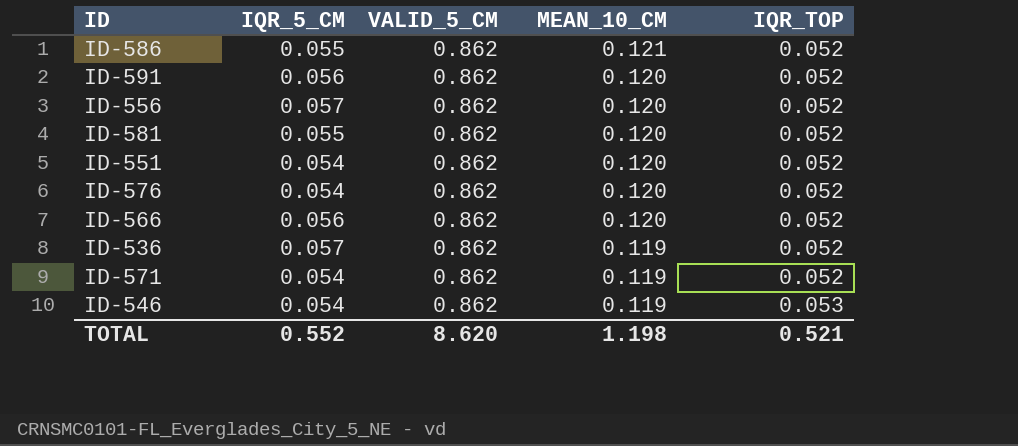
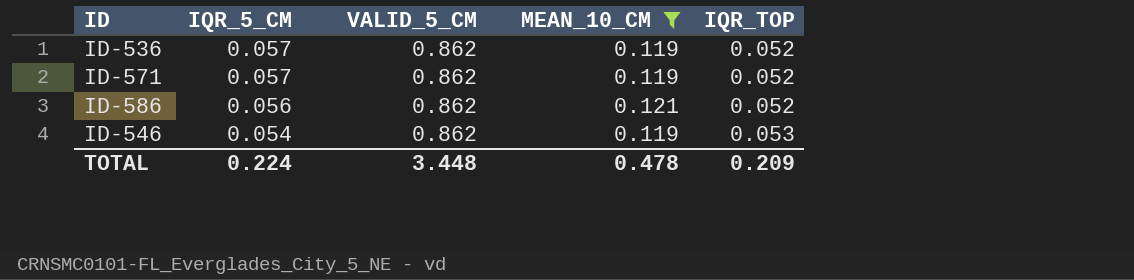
filter: none -> MEAN_10_CM != 0.120
row order: MEAN_10_CM descending -> IQR_5_CM descending
ID-571 | IQR_5_CM: 0.054 -> 0.057
ID-586 | IQR_5_CM: 0.055 -> 0.056
TOTAL | IQR_5_CM: 0.552 -> 0.224
TOTAL | VALID_5_CM: 8.620 -> 3.448
TOTAL | MEAN_10_CM: 1.198 -> 0.478
TOTAL | IQR_TOP: 0.521 -> 0.209

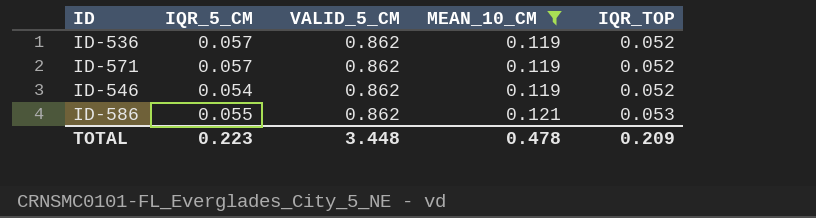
row order: IQR_5_CM descending -> MEAN_10_CM ascending
ID-546 | IQR_TOP: 0.053 -> 0.052
ID-586 | IQR_5_CM: 0.056 -> 0.055
ID-586 | IQR_TOP: 0.052 -> 0.053
TOTAL | IQR_5_CM: 0.224 -> 0.223

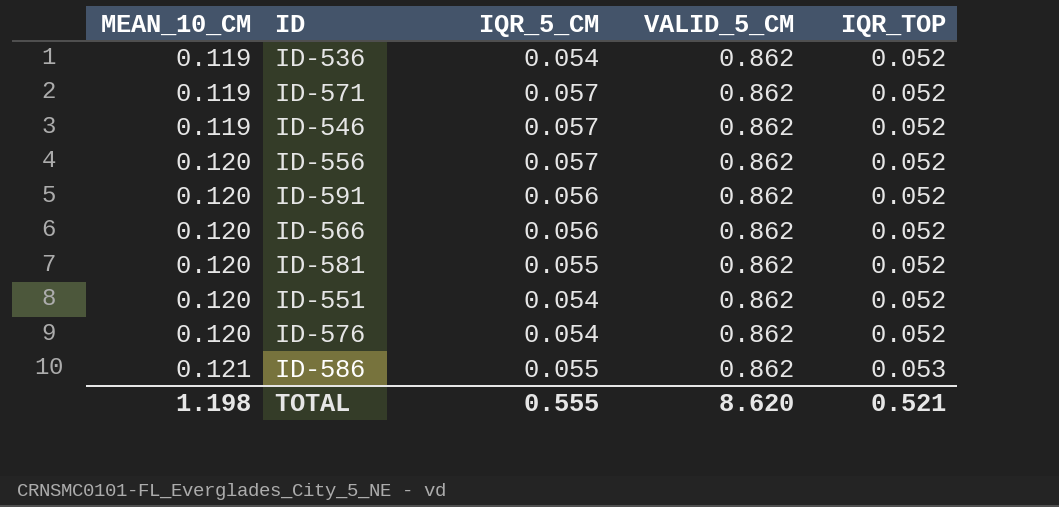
filter: MEAN_10_CM != 0.120 -> none
column MEAN_10_CM | position: 4 -> 1
ID-536 | IQR_5_CM: 0.057 -> 0.054
ID-546 | IQR_5_CM: 0.054 -> 0.057
TOTAL | MEAN_10_CM: 0.478 -> 1.198
TOTAL | IQR_5_CM: 0.223 -> 0.555
TOTAL | VALID_5_CM: 3.448 -> 8.620
TOTAL | IQR_TOP: 0.209 -> 0.521

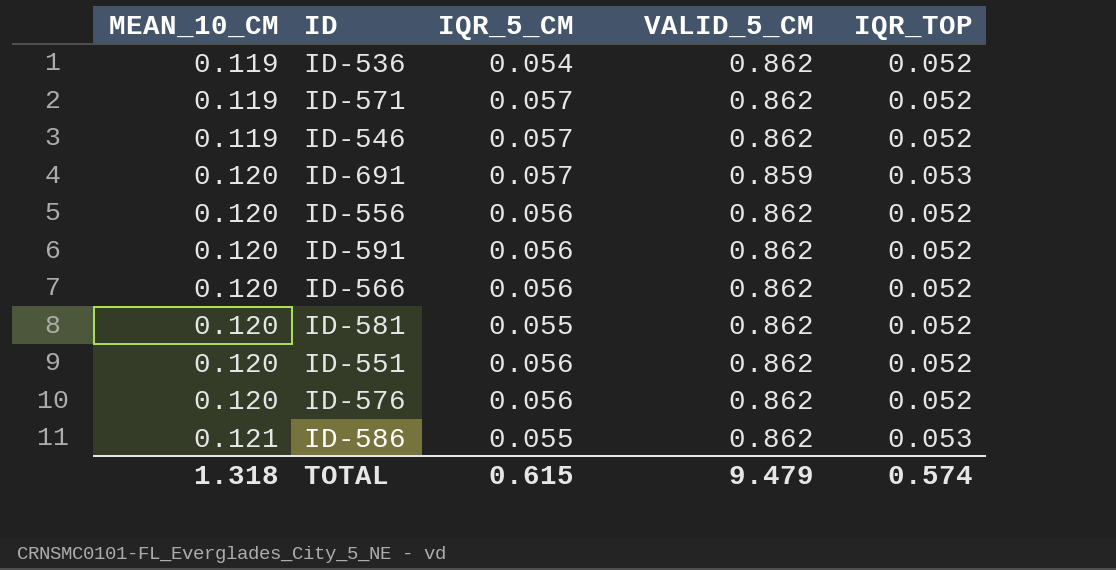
row ID-691: none -> 0.120 | 0.057 | 0.859 | 0.053
ID-556 | IQR_5_CM: 0.057 -> 0.056
ID-551 | IQR_5_CM: 0.054 -> 0.056
ID-576 | IQR_5_CM: 0.054 -> 0.056
TOTAL | MEAN_10_CM: 1.198 -> 1.318
TOTAL | IQR_5_CM: 0.555 -> 0.615
TOTAL | VALID_5_CM: 8.620 -> 9.479
TOTAL | IQR_TOP: 0.521 -> 0.574

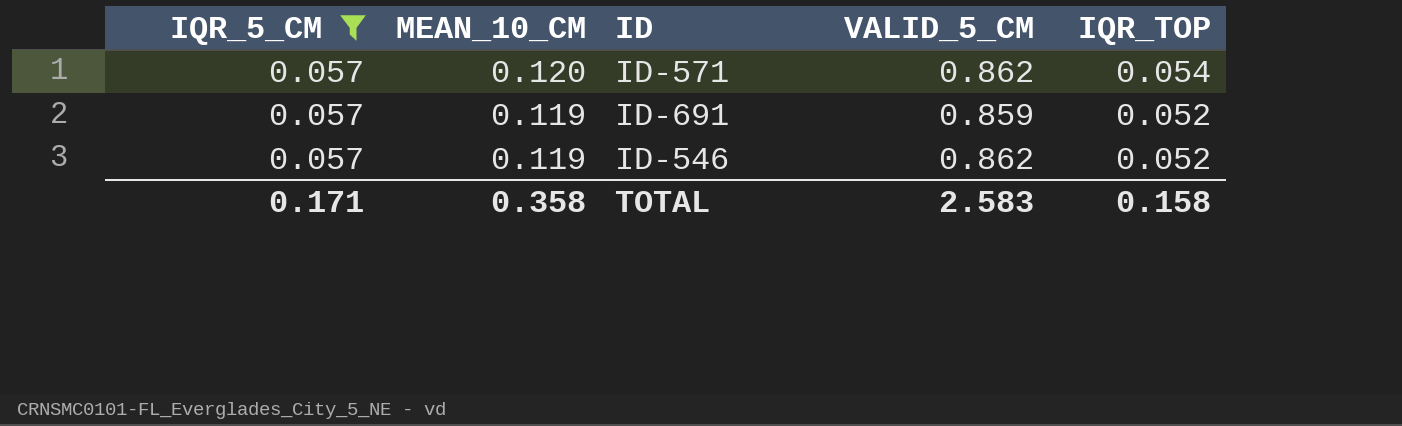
filter: none -> IQR_5_CM = 0.057
row order: MEAN_10_CM ascending -> MEAN_10_CM descending
column IQR_5_CM | position: 3 -> 1
ID-571 | MEAN_10_CM: 0.119 -> 0.120
ID-571 | IQR_TOP: 0.052 -> 0.054
ID-691 | MEAN_10_CM: 0.120 -> 0.119
ID-691 | IQR_TOP: 0.053 -> 0.052
TOTAL | IQR_5_CM: 0.615 -> 0.171
TOTAL | MEAN_10_CM: 1.318 -> 0.358
TOTAL | VALID_5_CM: 9.479 -> 2.583
TOTAL | IQR_TOP: 0.574 -> 0.158

